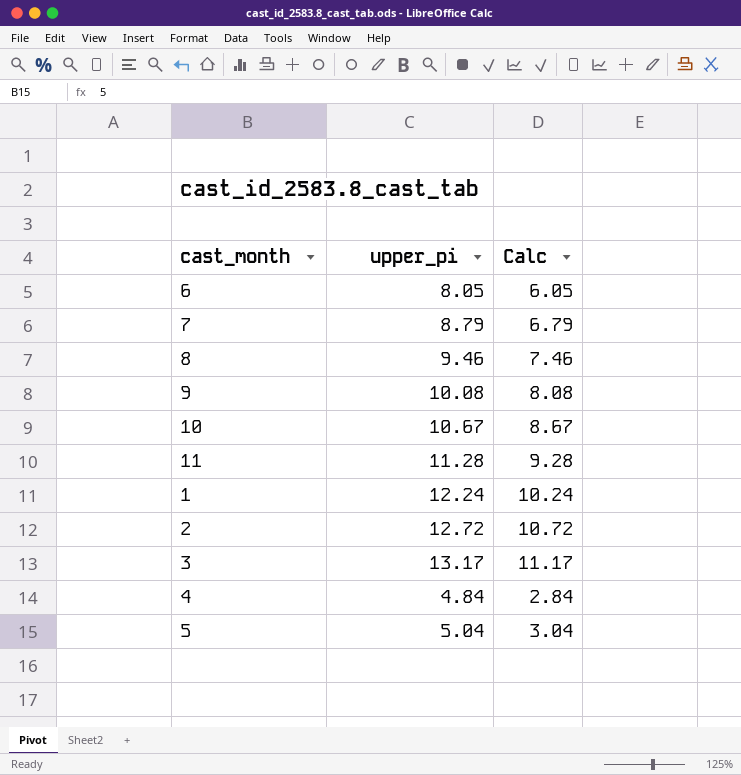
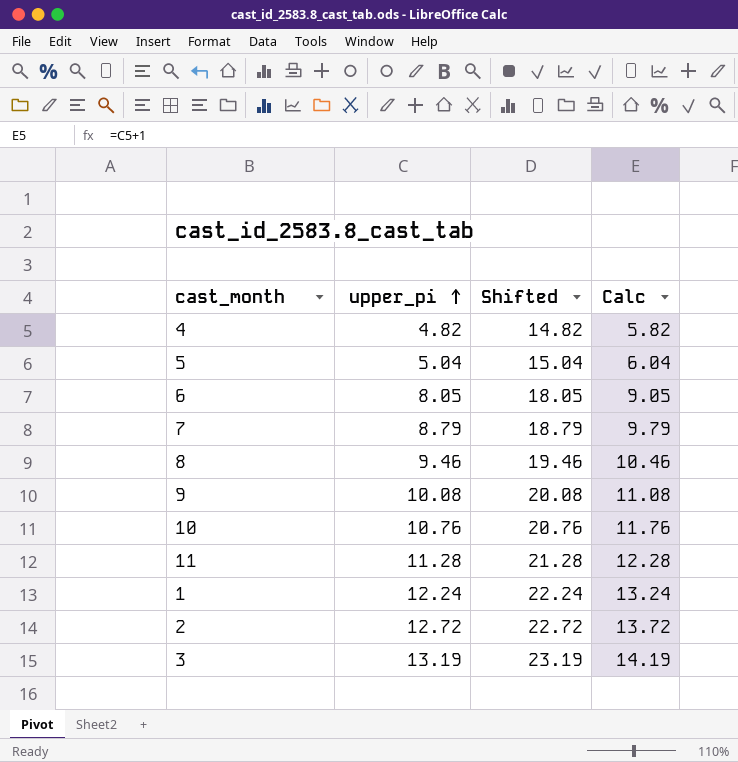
row order: none -> upper_pi ascending
column Shifted | formula: none -> [upper_pi] + 10
column Calc | formula: [upper_pi] - 2 -> [upper_pi] + 1
4 | upper_pi: 4.84 -> 4.82
10 | upper_pi: 10.67 -> 10.76
3 | upper_pi: 13.17 -> 13.19

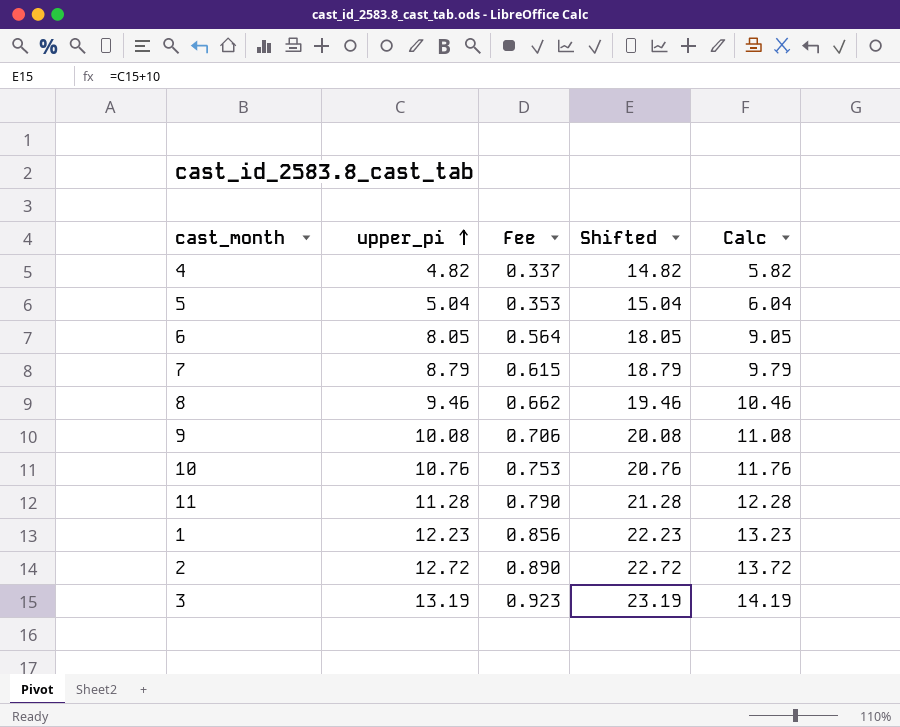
column Fee | formula: none -> [upper_pi] * 0.07
1 | upper_pi: 12.24 -> 12.23
1 | Shifted: 22.24 -> 22.23
1 | Calc: 13.24 -> 13.23

